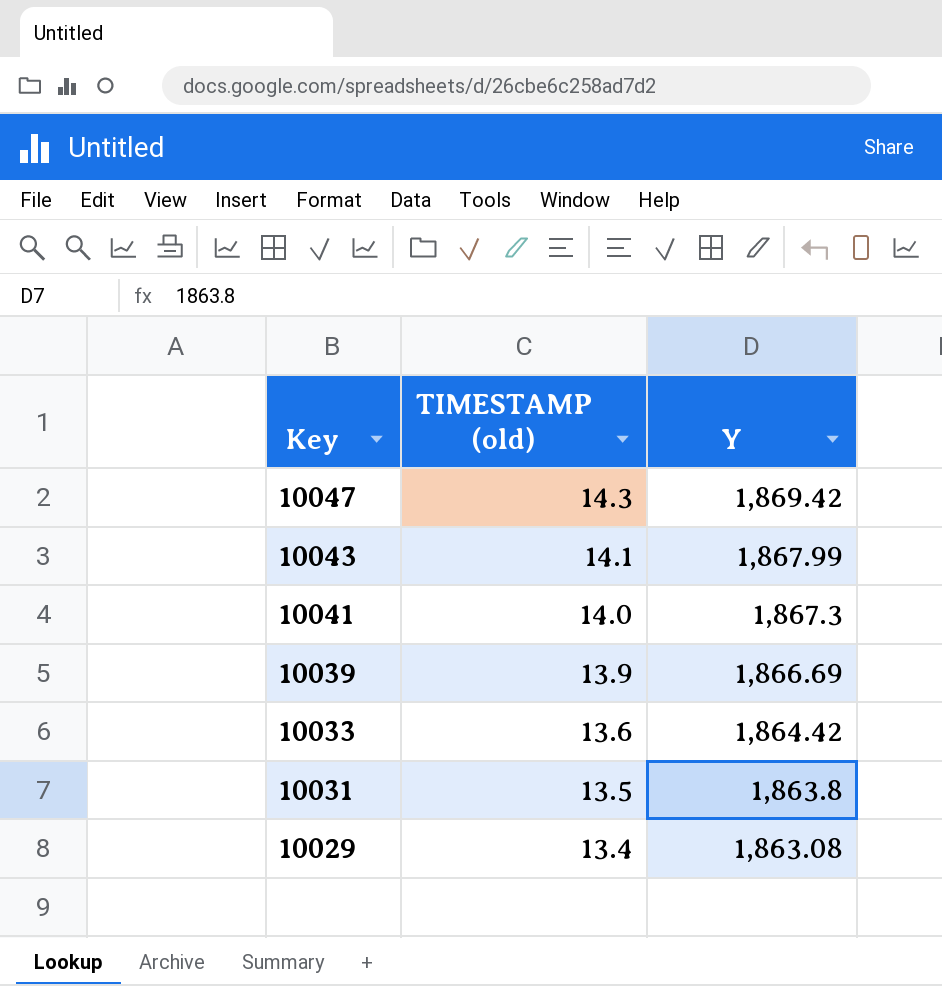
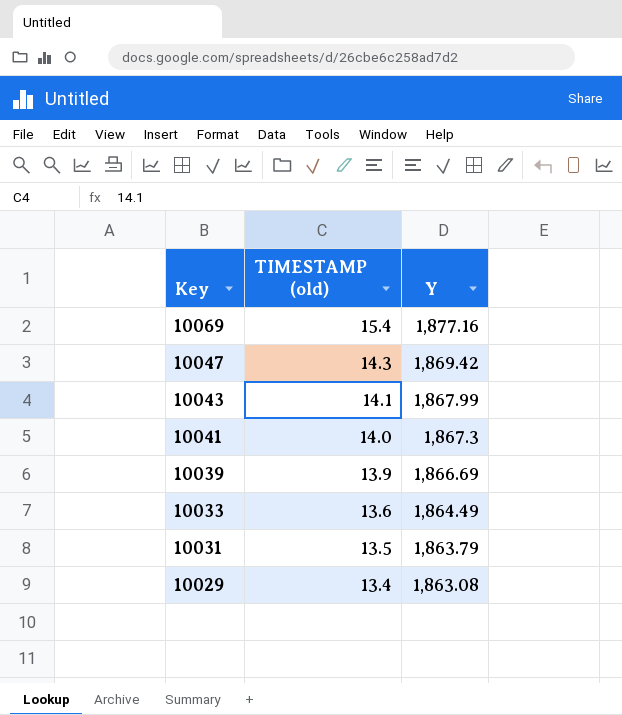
row 10069: none -> 15.4 | 1,877.16
10033 | Y: 1,864.42 -> 1,864.49
10031 | Y: 1,863.8 -> 1,863.79

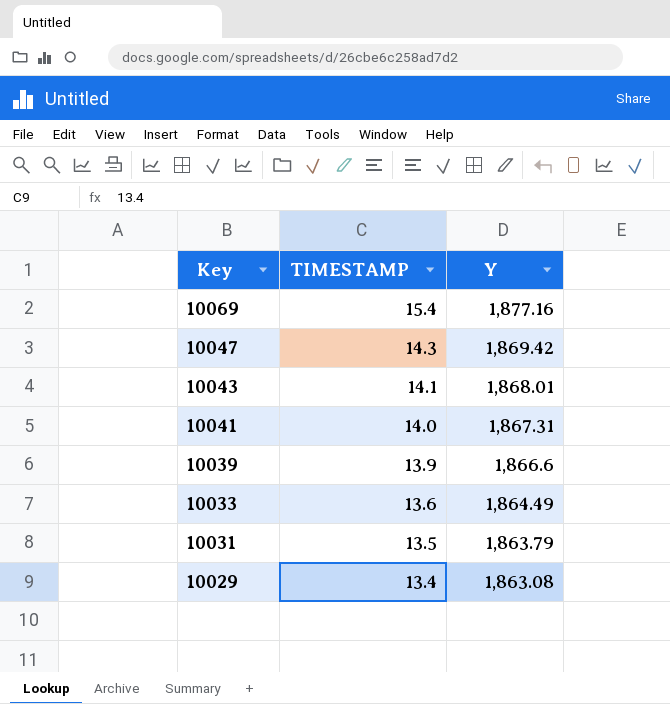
column name: TIMESTAMP (old) -> TIMESTAMP
10043 | Y: 1,867.99 -> 1,868.01
10041 | Y: 1,867.3 -> 1,867.31
10039 | Y: 1,866.69 -> 1,866.6

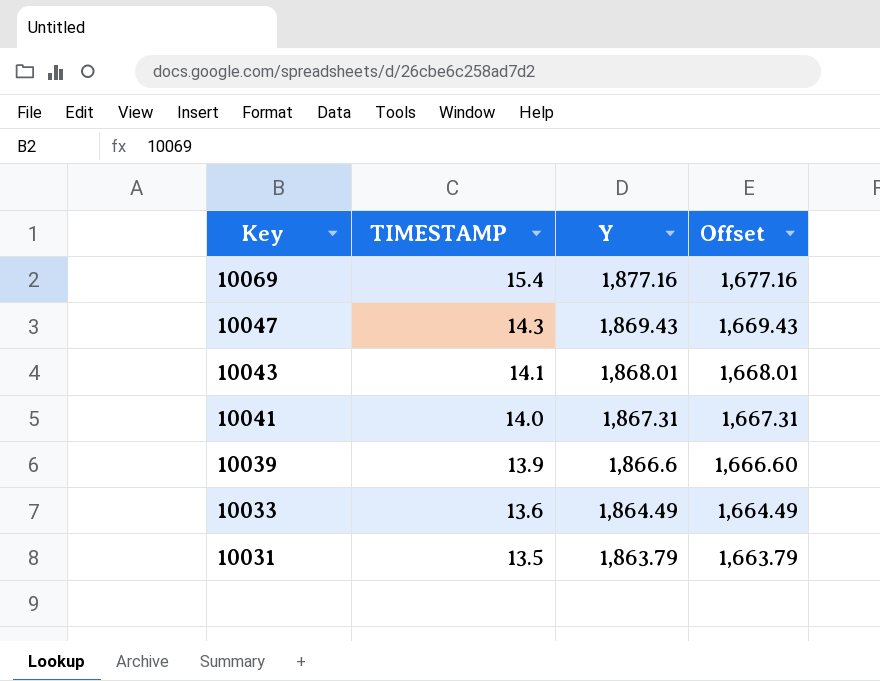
column Offset | formula: none -> [Y] - 200
row 10029: 13.4 | 1,863.08 -> none
10047 | Y: 1,869.42 -> 1,869.43

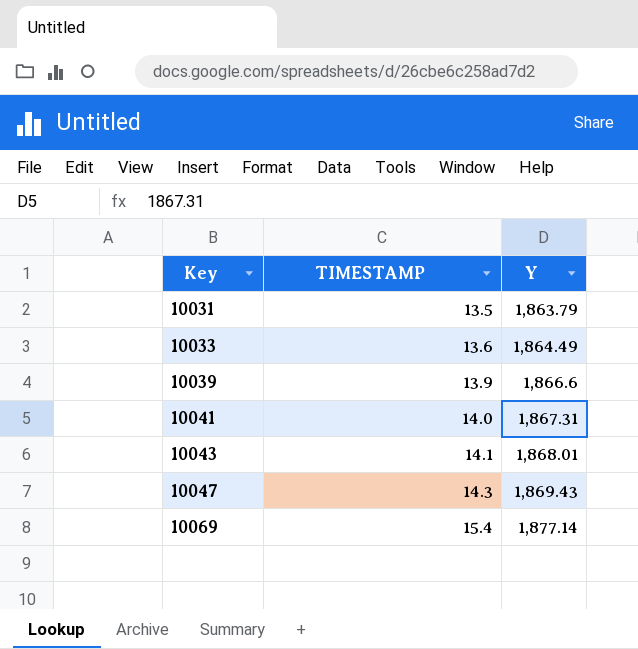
row order: Key descending -> Key ascending
column Offset | formula: [Y] - 200 -> none
10069 | Y: 1,877.16 -> 1,877.14

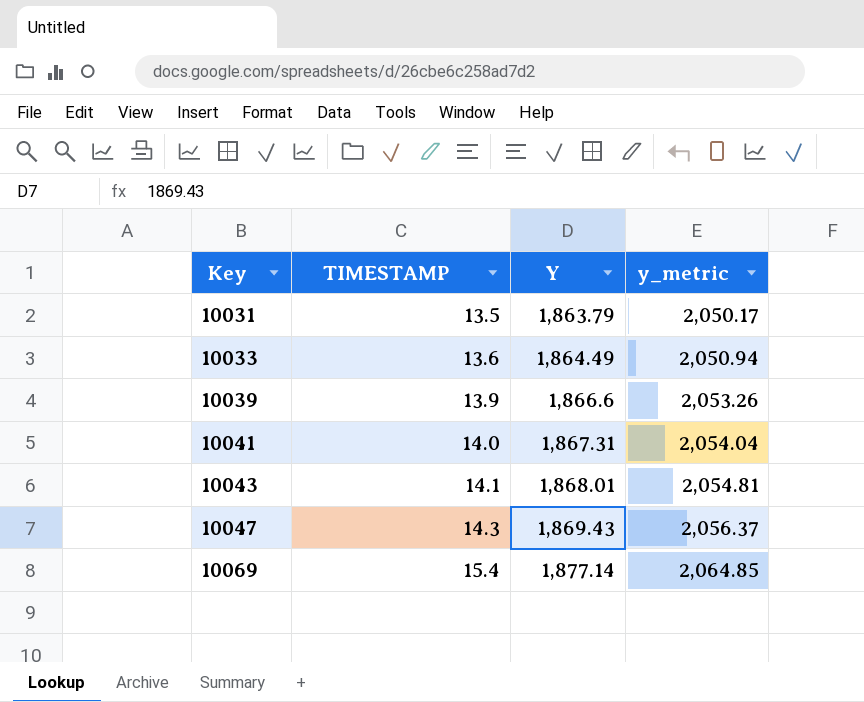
column y_metric | formula: none -> [Y] * 1.1

